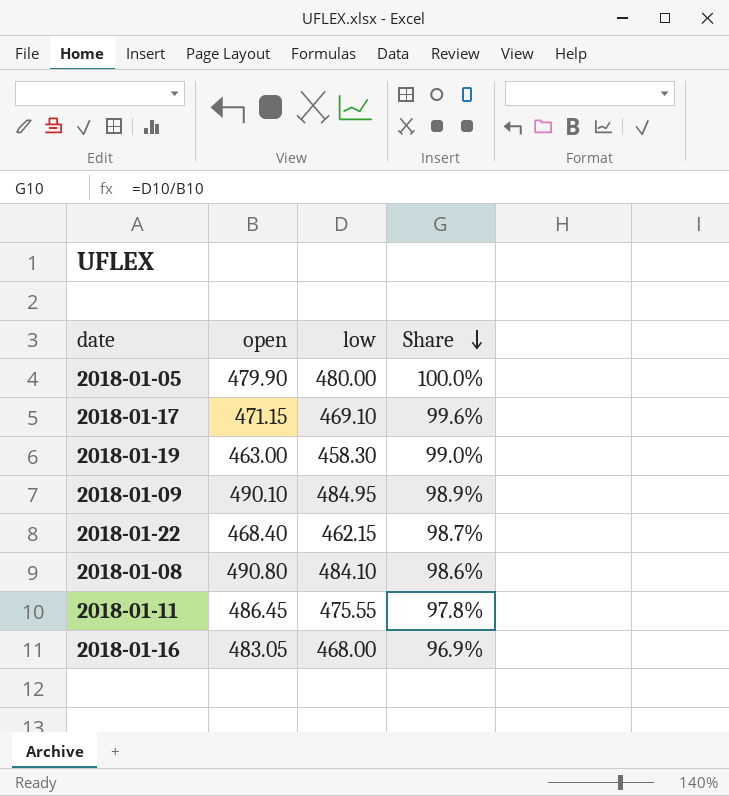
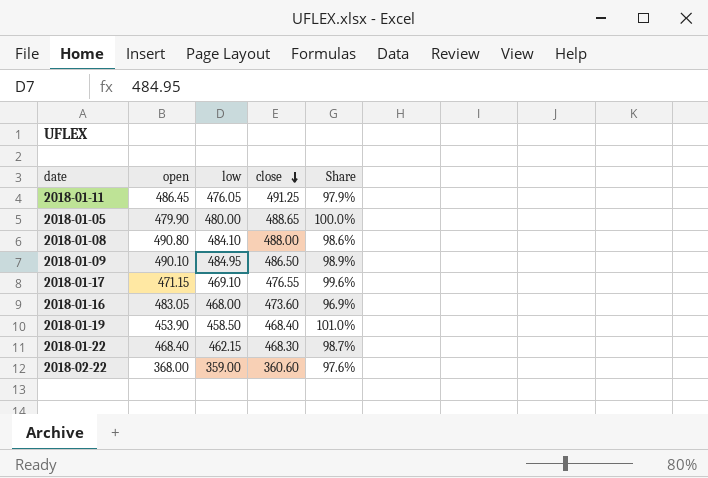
row order: Share descending -> close descending
column close | position: none -> 4
2018-01-11 | low: 475.55 -> 476.05
2018-01-11 | Share: 97.8% -> 97.9%
2018-01-19 | open: 463.00 -> 453.90
2018-01-19 | low: 458.30 -> 458.50
2018-01-19 | Share: 99.0% -> 101.0%
row 2018-02-22: none -> 368.00 | 359.00 | 360.60 | 97.6%

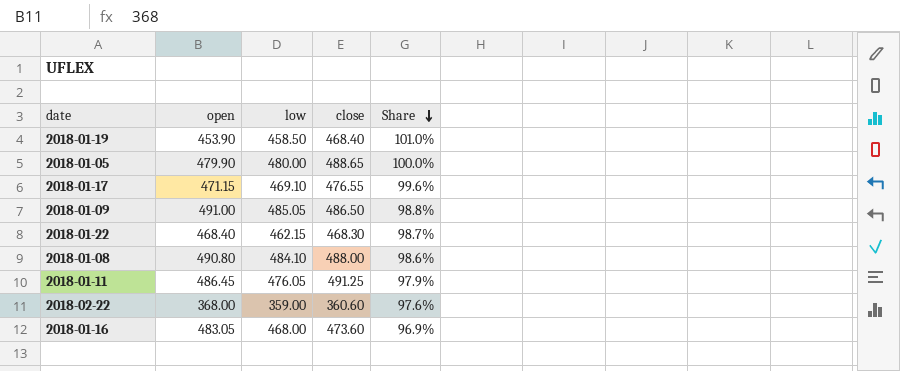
row order: close descending -> Share descending
2018-01-09 | open: 490.10 -> 491.00
2018-01-09 | low: 484.95 -> 485.05
2018-01-09 | Share: 98.9% -> 98.8%

